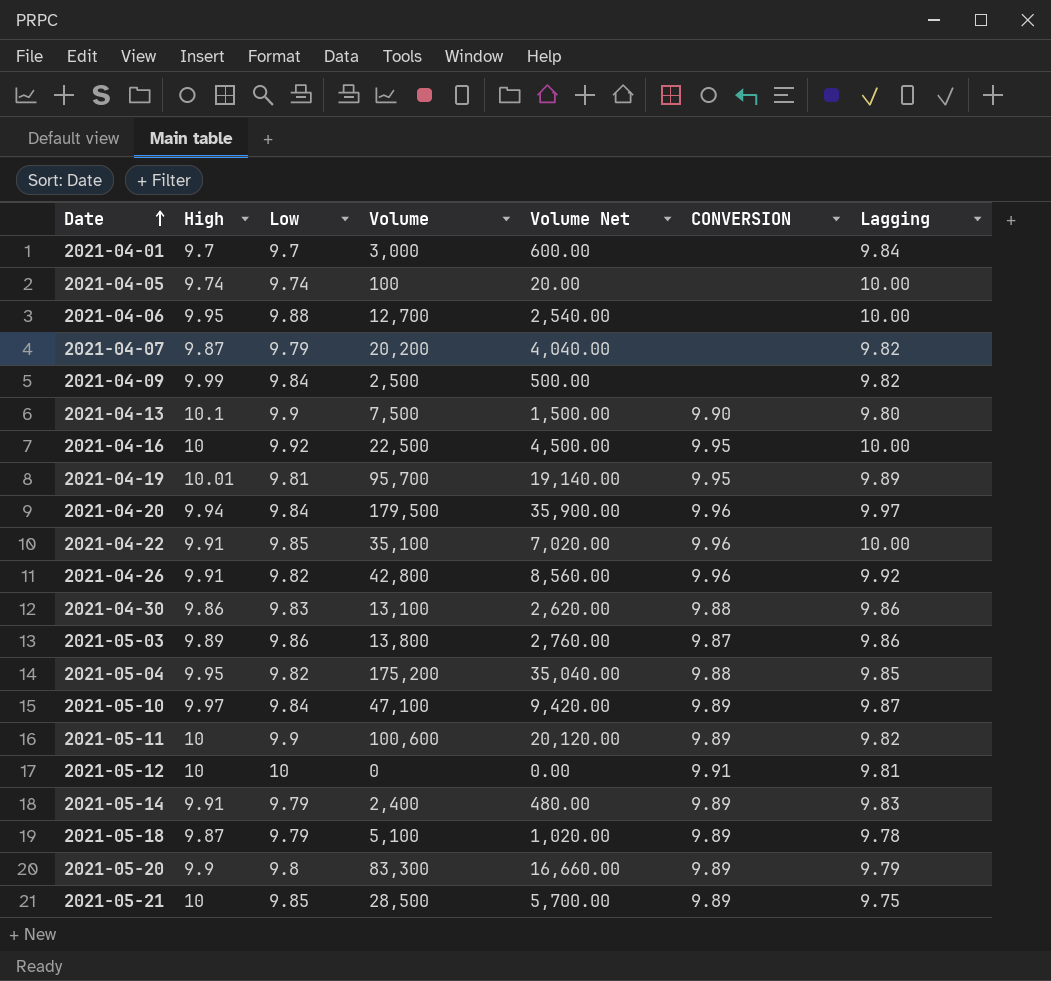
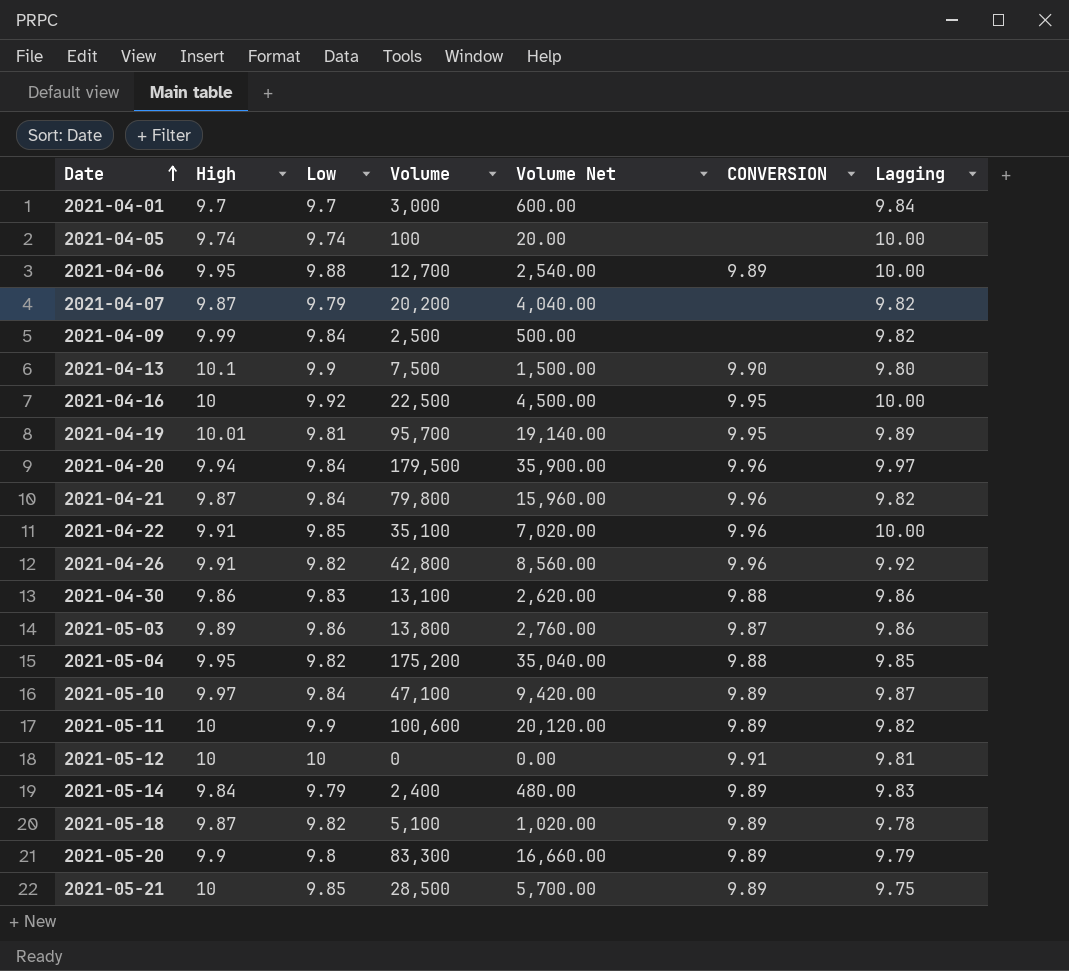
2021-04-06 | CONVERSION: none -> 9.89
row 2021-04-21: none -> 9.87 | 9.84 | 79,800 | 15,960.00 | 9.96 | 9.82
2021-05-14 | High: 9.91 -> 9.84
2021-05-18 | Low: 9.79 -> 9.82

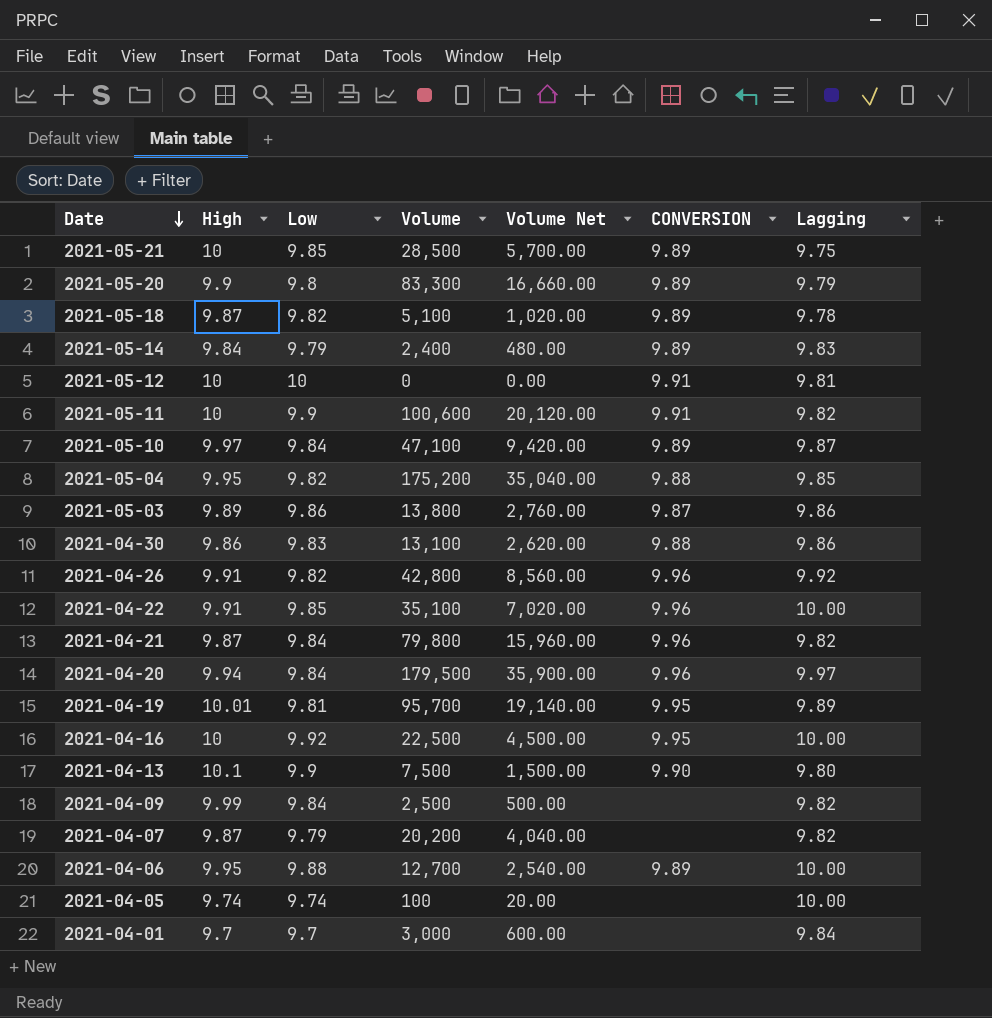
row order: Date ascending -> Date descending
2021-05-11 | CONVERSION: 9.89 -> 9.91

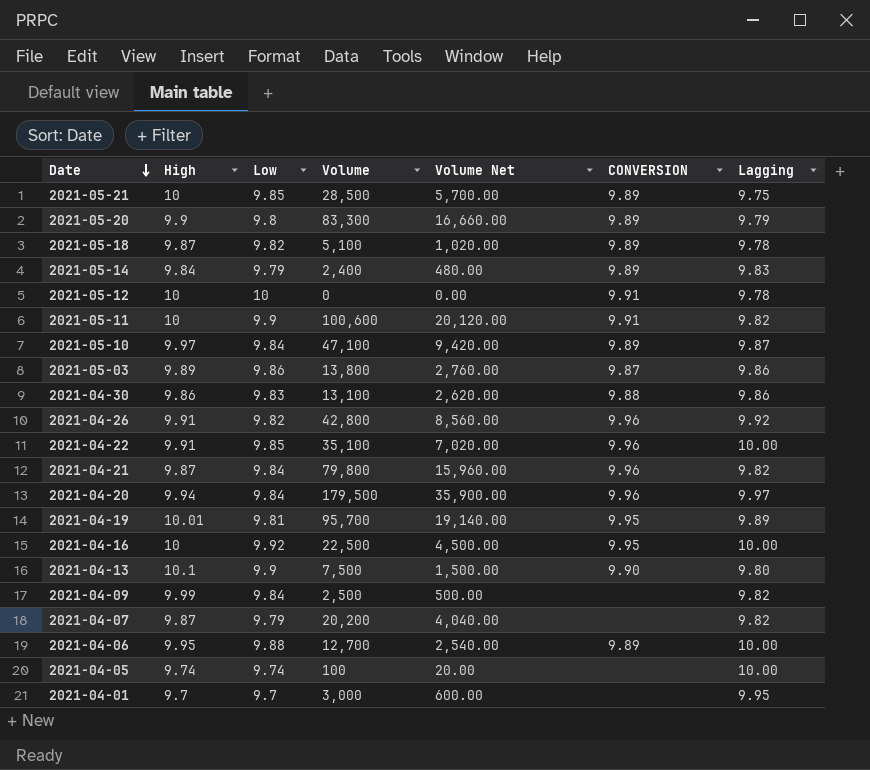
row 2021-05-04: 9.95 | 9.82 | 175,200 | 35,040.00 | 9.88 | 9.85 -> none
2021-05-12 | Lagging: 9.81 -> 9.78
2021-04-01 | Lagging: 9.84 -> 9.95

